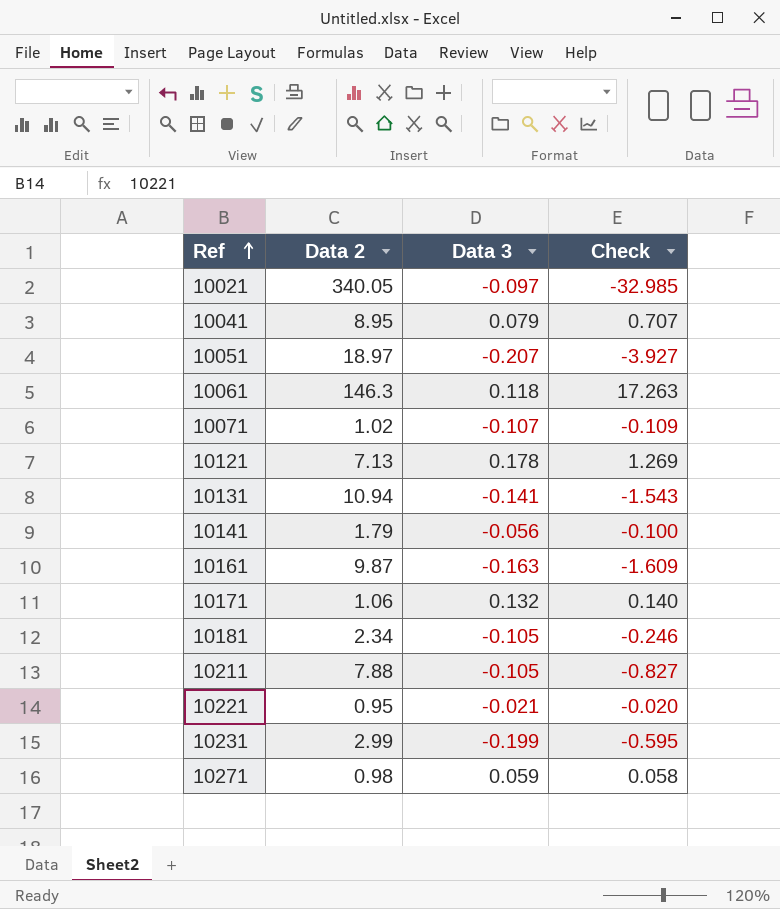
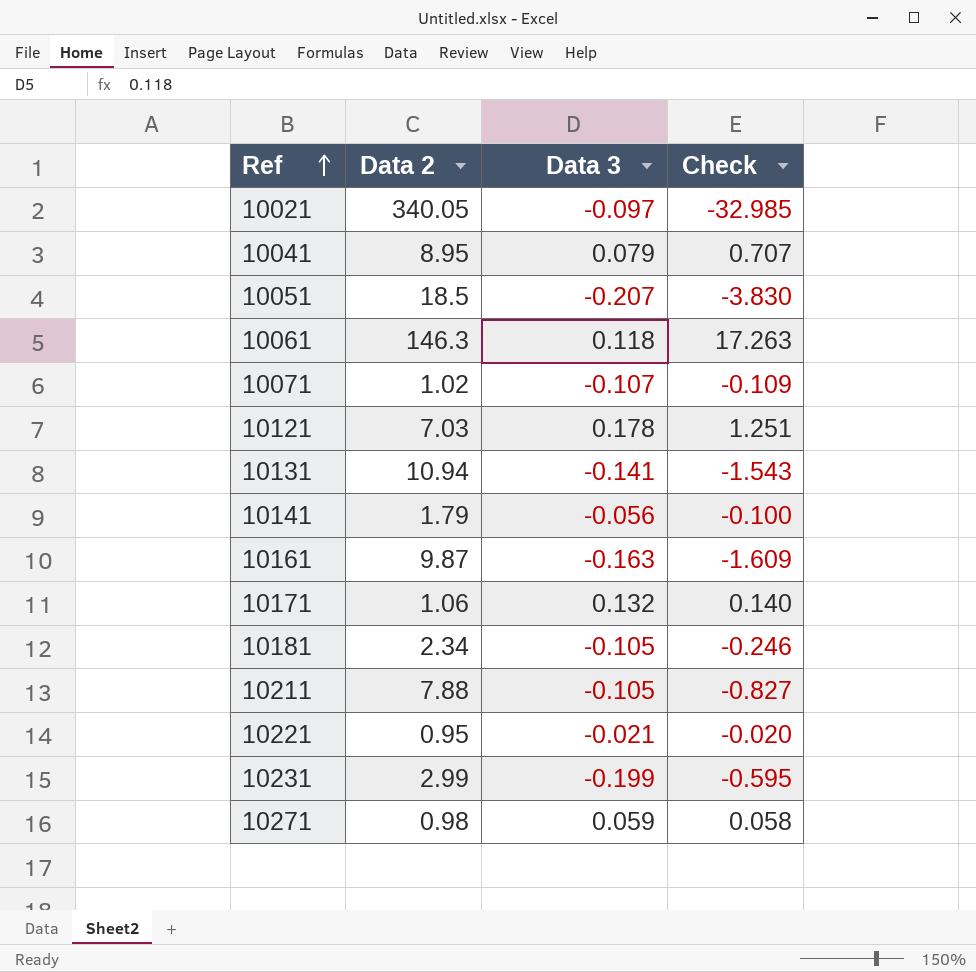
10051 | Data 2: 18.97 -> 18.5
10051 | Check: -3.927 -> -3.830
10121 | Data 2: 7.13 -> 7.03
10121 | Check: 1.269 -> 1.251

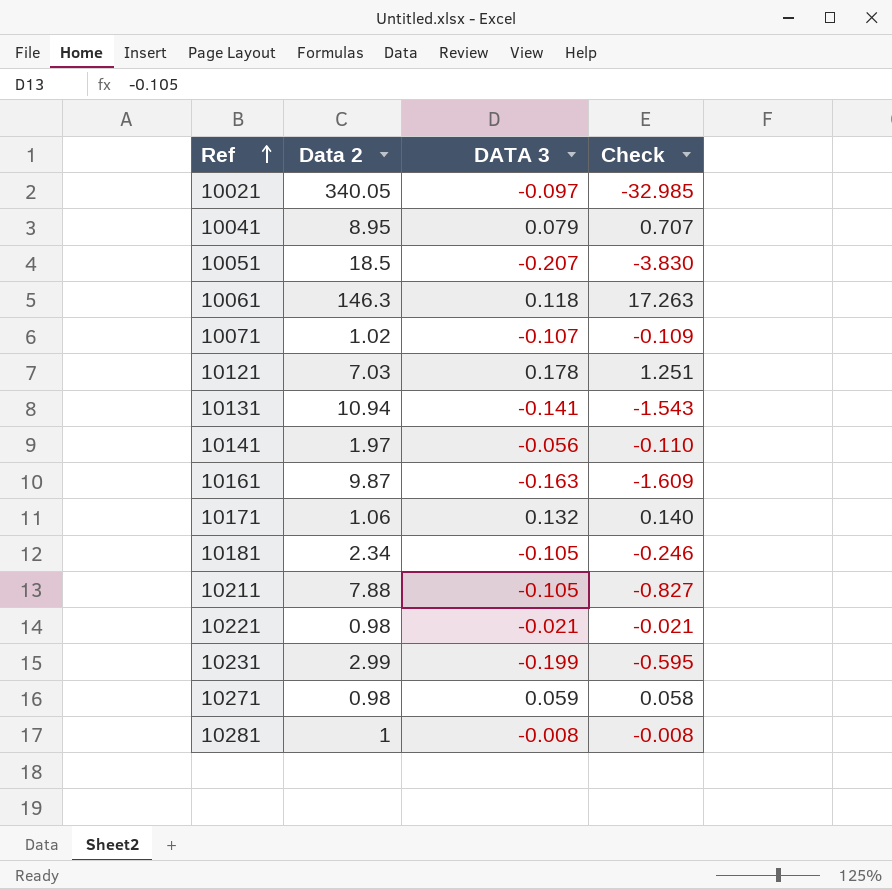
column name: Data 3 -> DATA 3
10141 | Data 2: 1.79 -> 1.97
10141 | Check: -0.100 -> -0.110
10221 | Data 2: 0.95 -> 0.98
10221 | Check: -0.020 -> -0.021
row 10281: none -> 1 | -0.008 | -0.008

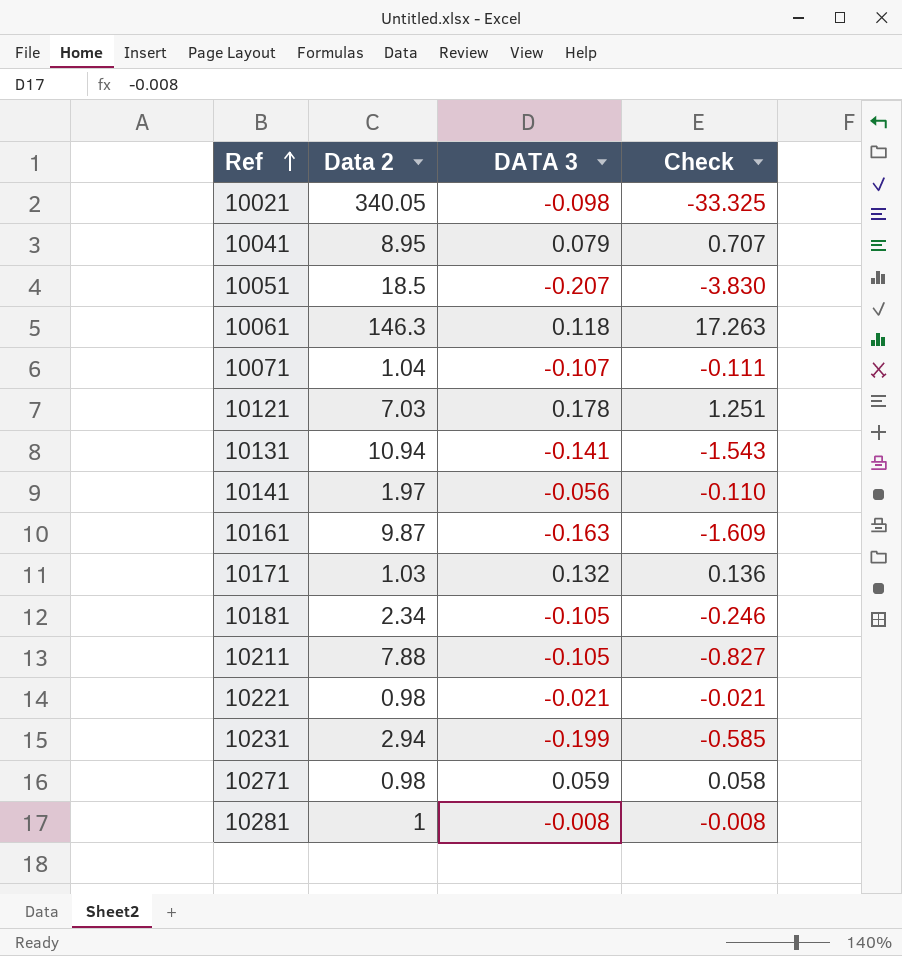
10021 | DATA 3: -0.097 -> -0.098
10021 | Check: -32.985 -> -33.325
10071 | Data 2: 1.02 -> 1.04
10071 | Check: -0.109 -> -0.111
10171 | Data 2: 1.06 -> 1.03
10171 | Check: 0.140 -> 0.136
10231 | Data 2: 2.99 -> 2.94
10231 | Check: -0.595 -> -0.585

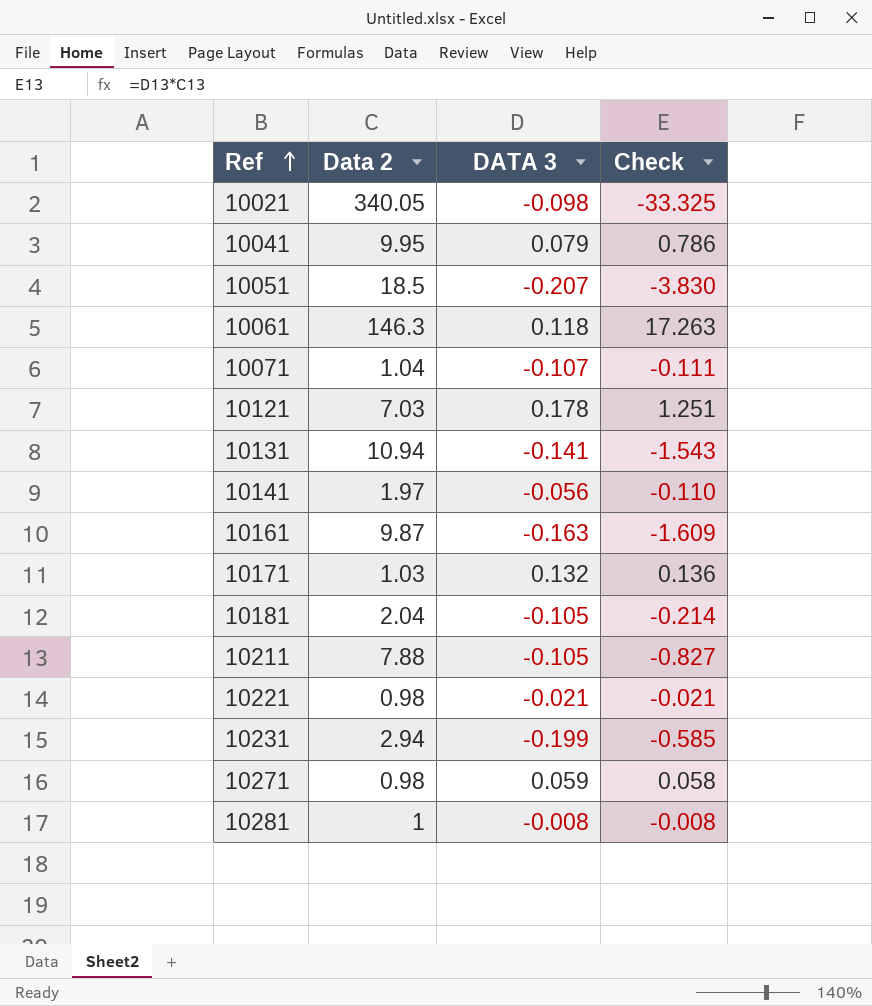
10041 | Data 2: 8.95 -> 9.95
10041 | Check: 0.707 -> 0.786
10181 | Data 2: 2.34 -> 2.04
10181 | Check: -0.246 -> -0.214

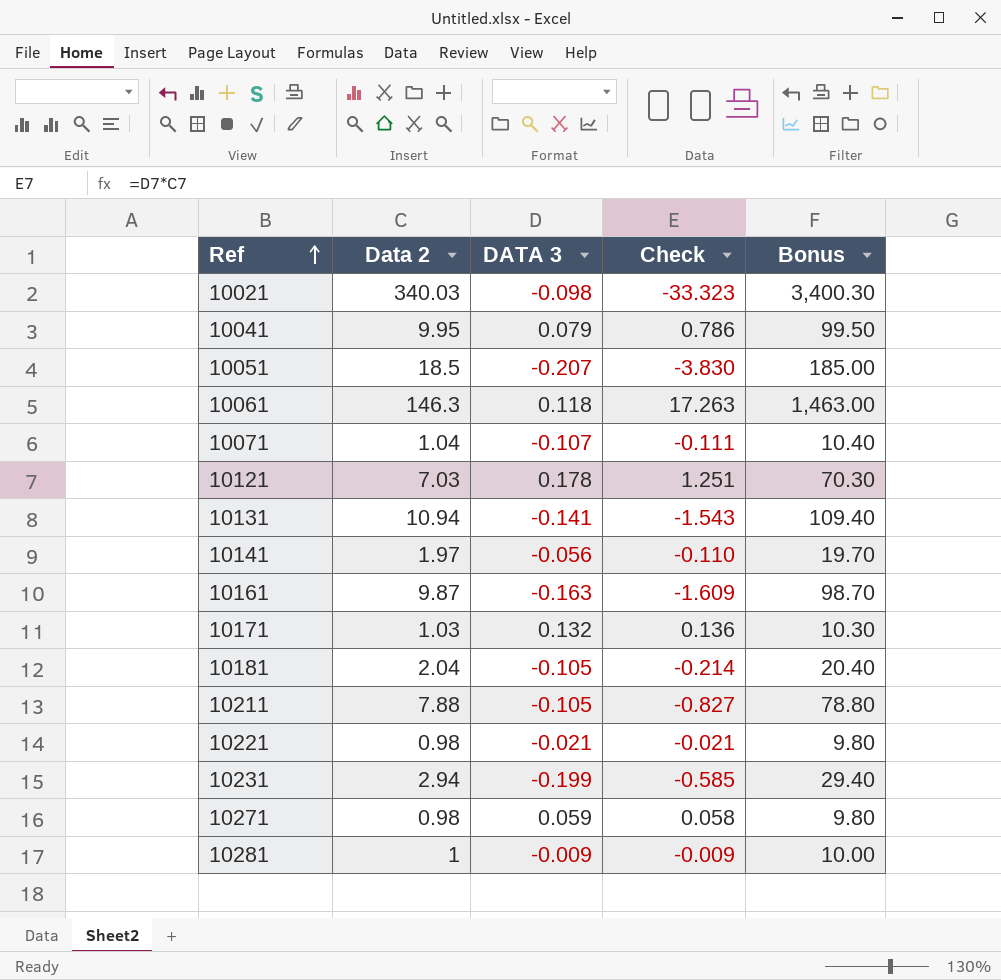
column Bonus | formula: none -> [Data 2] * 10
10021 | Data 2: 340.05 -> 340.03
10021 | Check: -33.325 -> -33.323
10281 | DATA 3: -0.008 -> -0.009
10281 | Check: -0.008 -> -0.009

